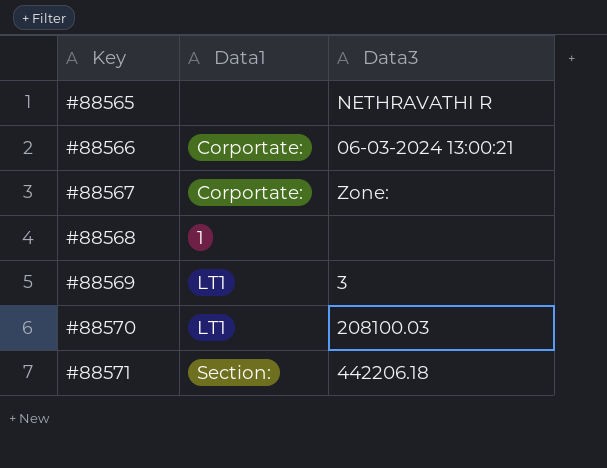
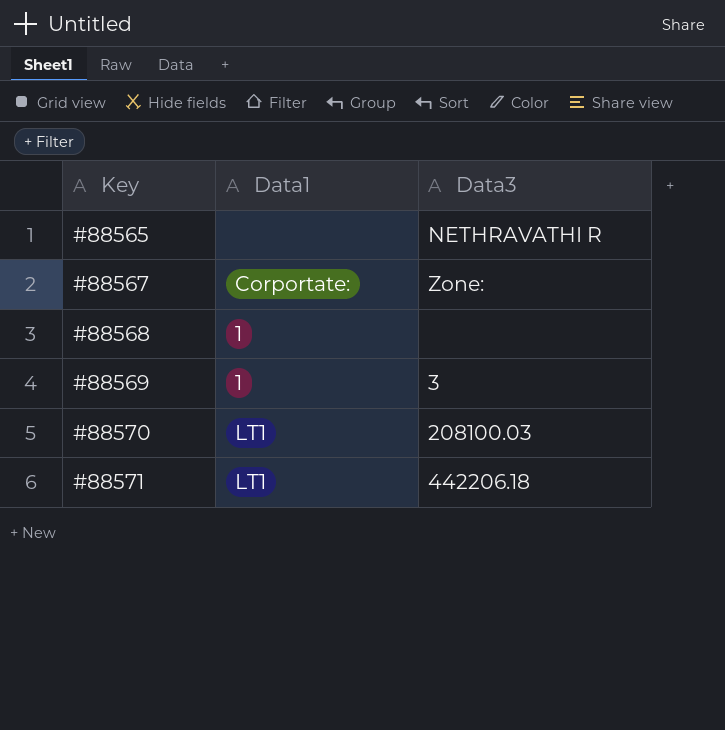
row #88566: Corportate: | 06-03-2024 13:00:21 -> none
#88569 | Data1: LT1 -> 1
#88571 | Data1: Section: -> LT1

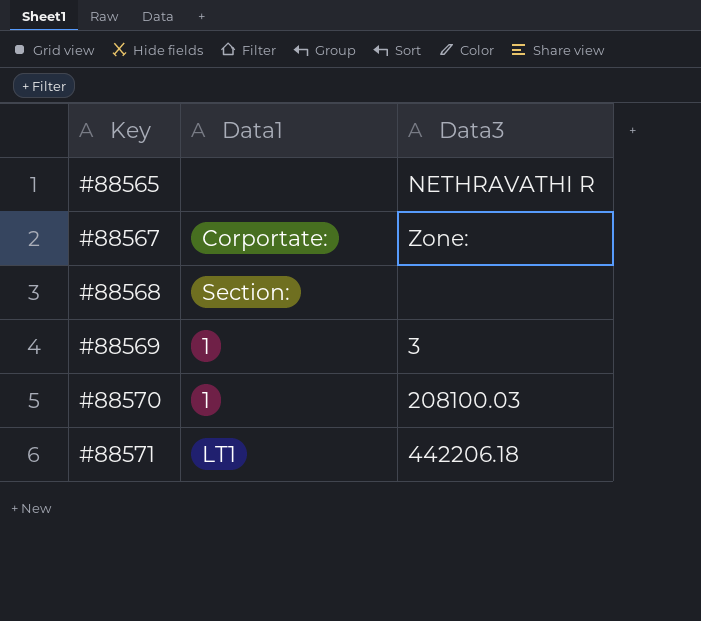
#88568 | Data1: 1 -> Section:
#88570 | Data1: LT1 -> 1

